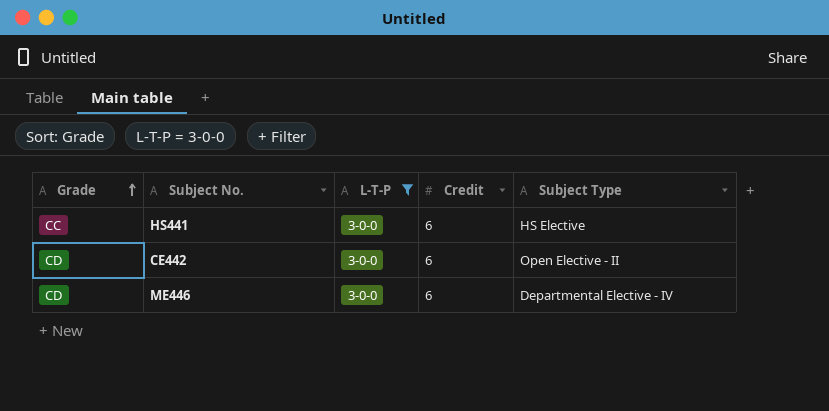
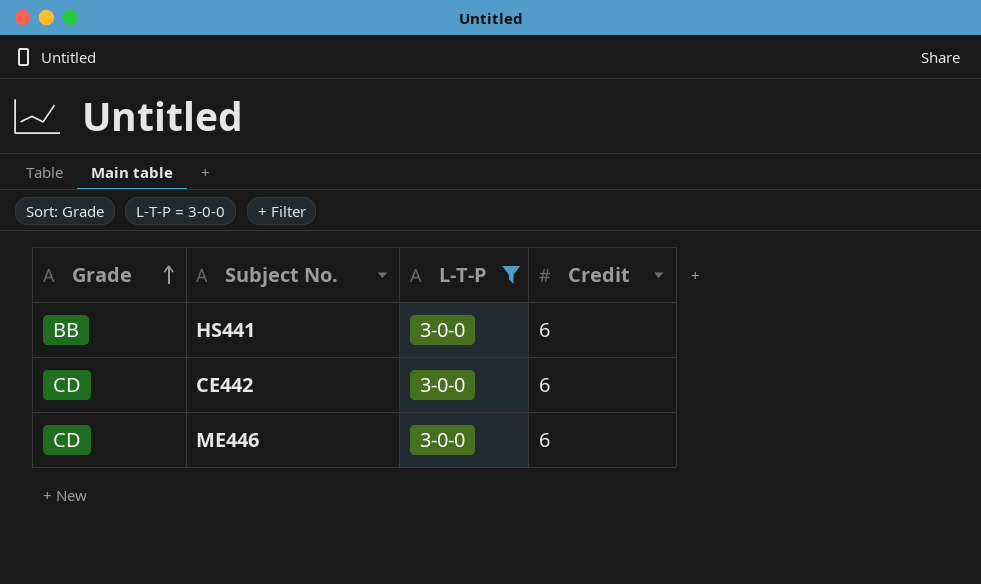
column Subject Type | position: 5 -> none
HS441 | Grade: CC -> BB

